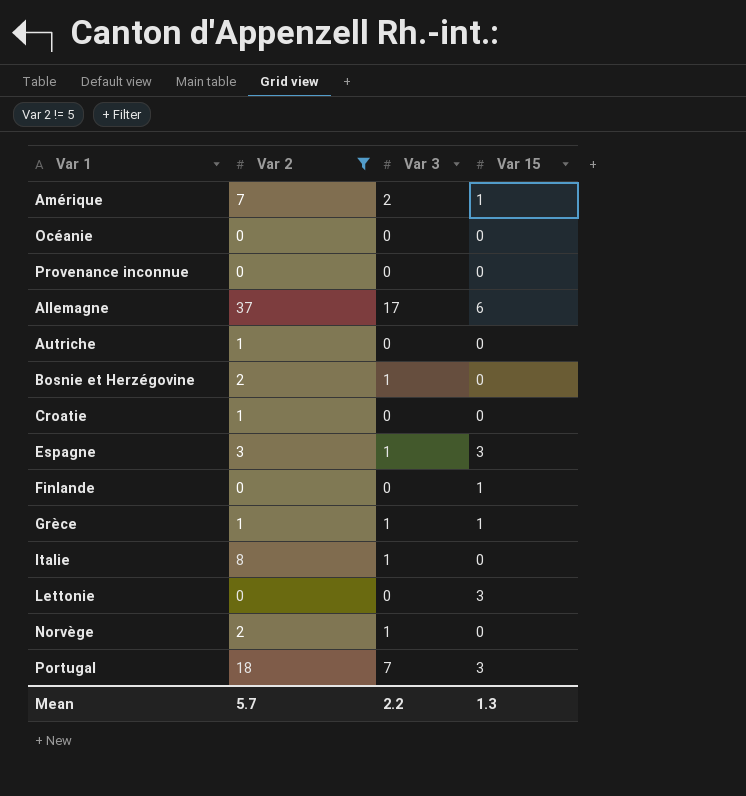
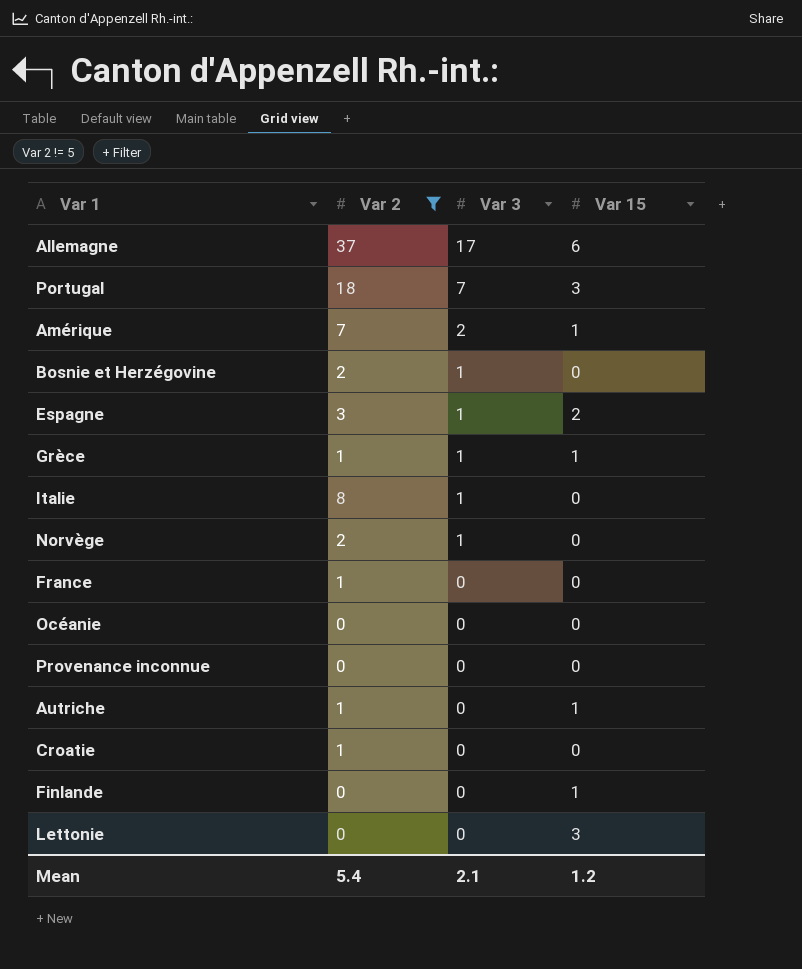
row order: none -> Var 3 descending
Espagne | Var 15: 3 -> 2
row France: none -> 1 | 0 | 0
Autriche | Var 15: 0 -> 1
Mean | Var 2: 5.7 -> 5.4
Mean | Var 3: 2.2 -> 2.1
Mean | Var 15: 1.3 -> 1.2

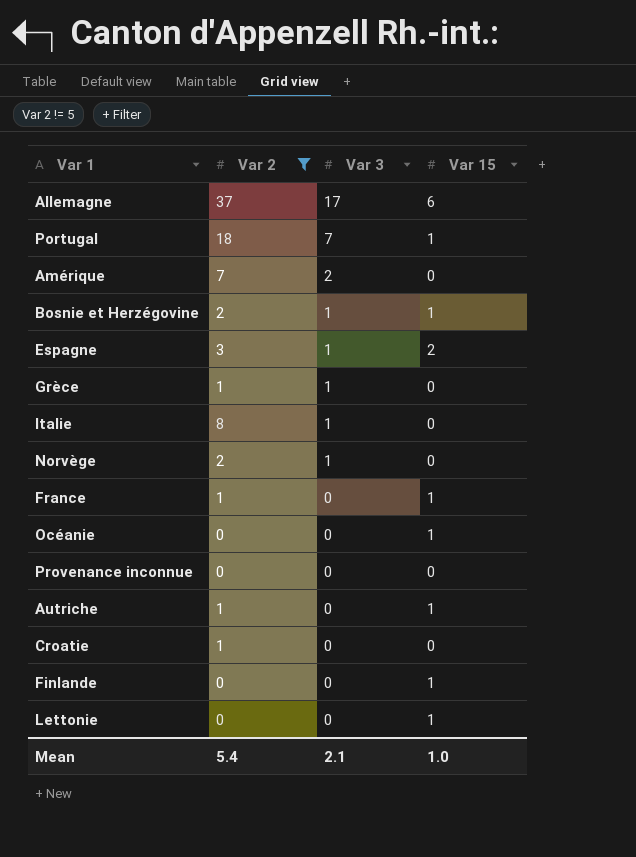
Portugal | Var 15: 3 -> 1
Amérique | Var 15: 1 -> 0
Bosnie et Herzégovine | Var 15: 0 -> 1
Grèce | Var 15: 1 -> 0
France | Var 15: 0 -> 1
Océanie | Var 15: 0 -> 1
Lettonie | Var 15: 3 -> 1
Mean | Var 15: 1.2 -> 1.0

